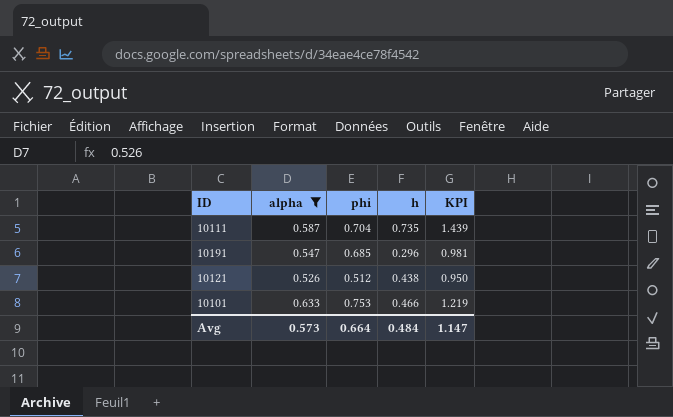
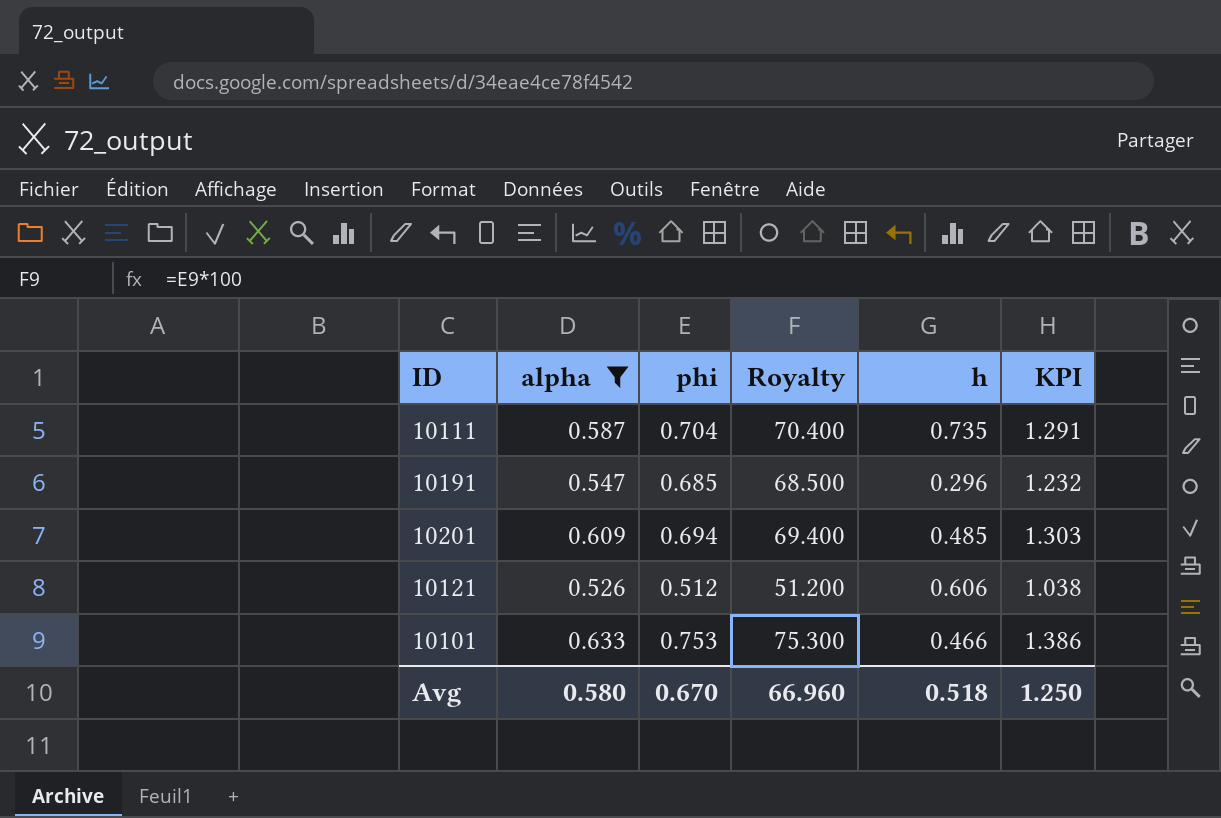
column Royalty | formula: none -> [phi] * 100
column KPI | formula: [phi] + [h] -> [alpha] + [phi]
row 10201: none -> 0.609 | 0.694 | 69.400 | 0.485 | 1.303
10121 | h: 0.438 -> 0.606
Avg | alpha: 0.573 -> 0.580
Avg | phi: 0.664 -> 0.670
Avg | h: 0.484 -> 0.518
Avg | KPI: 1.147 -> 1.250

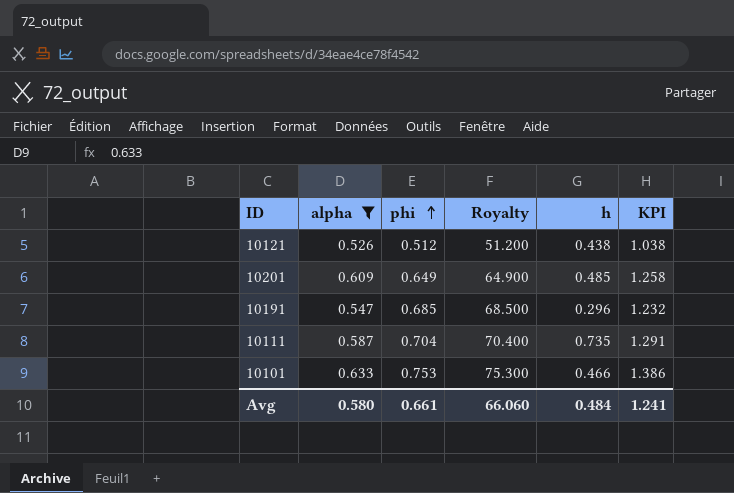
row order: none -> phi ascending
10121 | h: 0.606 -> 0.438
10201 | phi: 0.694 -> 0.649
10201 | Royalty: 69.400 -> 64.900
10201 | KPI: 1.303 -> 1.258
Avg | phi: 0.670 -> 0.661
Avg | Royalty: 66.960 -> 66.060
Avg | h: 0.518 -> 0.484
Avg | KPI: 1.250 -> 1.241

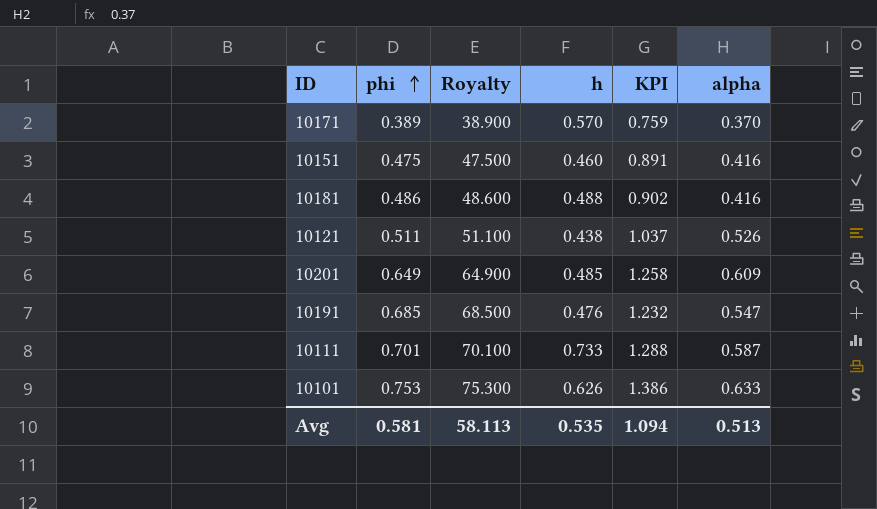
filter: alpha >= 0.526 -> none
column alpha | position: 2 -> 6
10121 | phi: 0.512 -> 0.511
10121 | Royalty: 51.200 -> 51.100
10121 | KPI: 1.038 -> 1.037
10191 | h: 0.296 -> 0.476
10111 | phi: 0.704 -> 0.701
10111 | Royalty: 70.400 -> 70.100
10111 | h: 0.735 -> 0.733
10111 | KPI: 1.291 -> 1.288
10101 | h: 0.466 -> 0.626
Avg | phi: 0.661 -> 0.581
Avg | Royalty: 66.060 -> 58.113
Avg | h: 0.484 -> 0.535
Avg | KPI: 1.241 -> 1.094
Avg | alpha: 0.580 -> 0.513

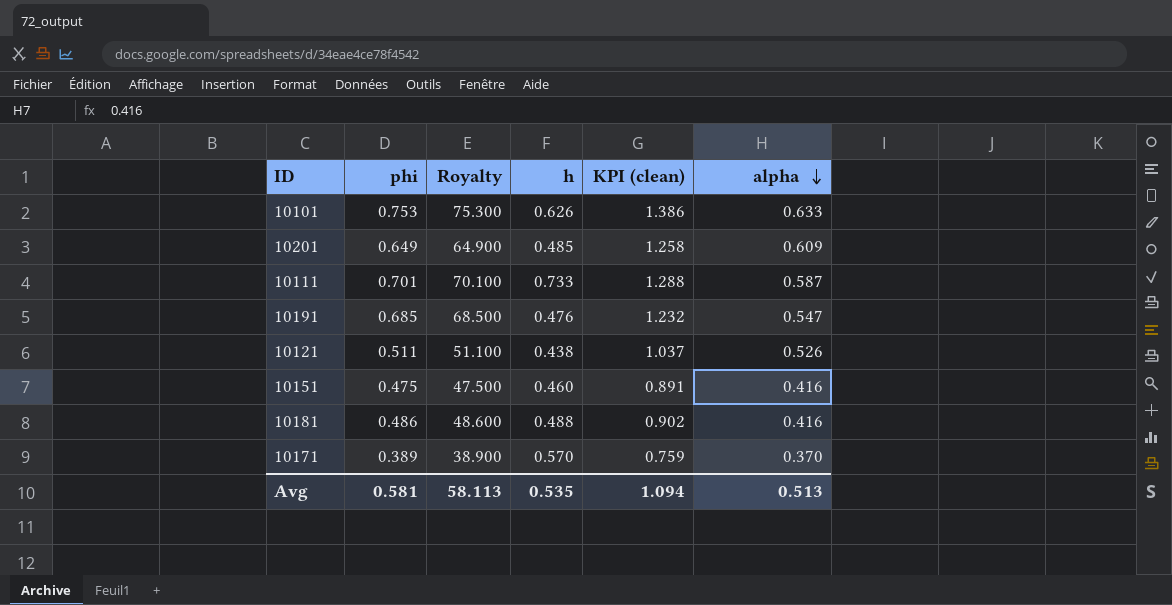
row order: phi ascending -> alpha descending
column name: KPI -> KPI (clean)

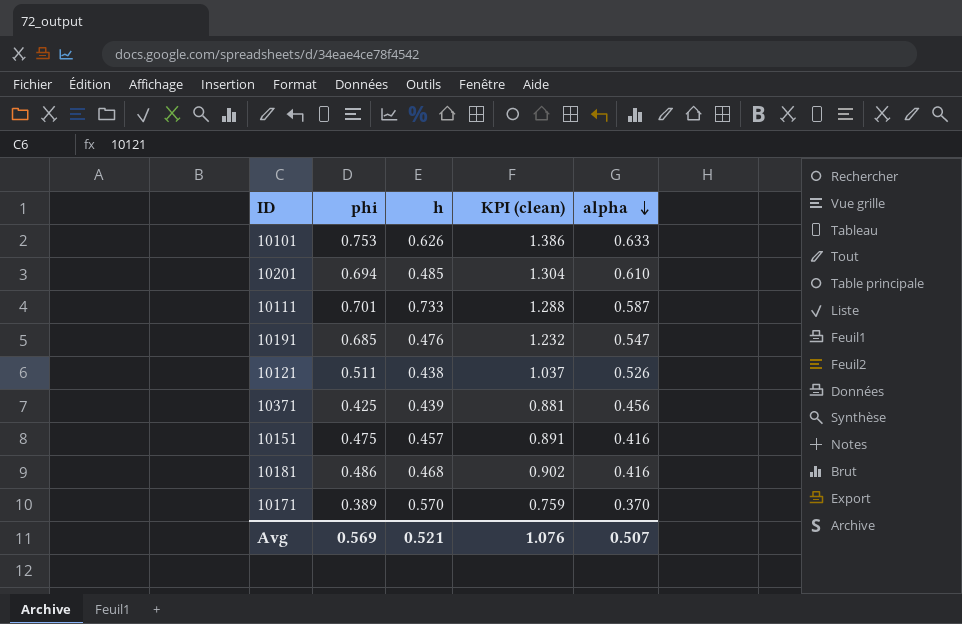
column Royalty | formula: [phi] * 100 -> none
10201 | phi: 0.649 -> 0.694
10201 | KPI (clean): 1.258 -> 1.304
10201 | alpha: 0.609 -> 0.610
row 10371: none -> 0.425 | 0.439 | 0.881 | 0.456
10151 | h: 0.460 -> 0.457
10181 | h: 0.488 -> 0.468
Avg | phi: 0.581 -> 0.569
Avg | h: 0.535 -> 0.521
Avg | KPI (clean): 1.094 -> 1.076
Avg | alpha: 0.513 -> 0.507

